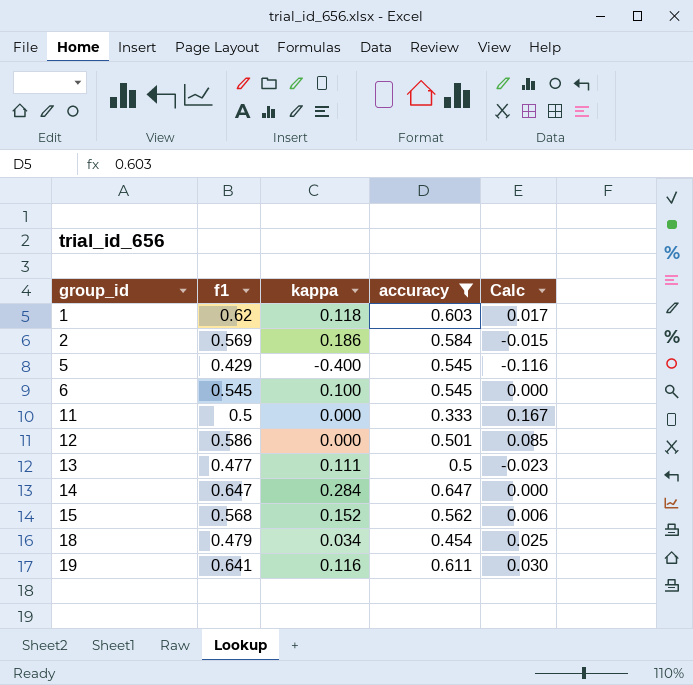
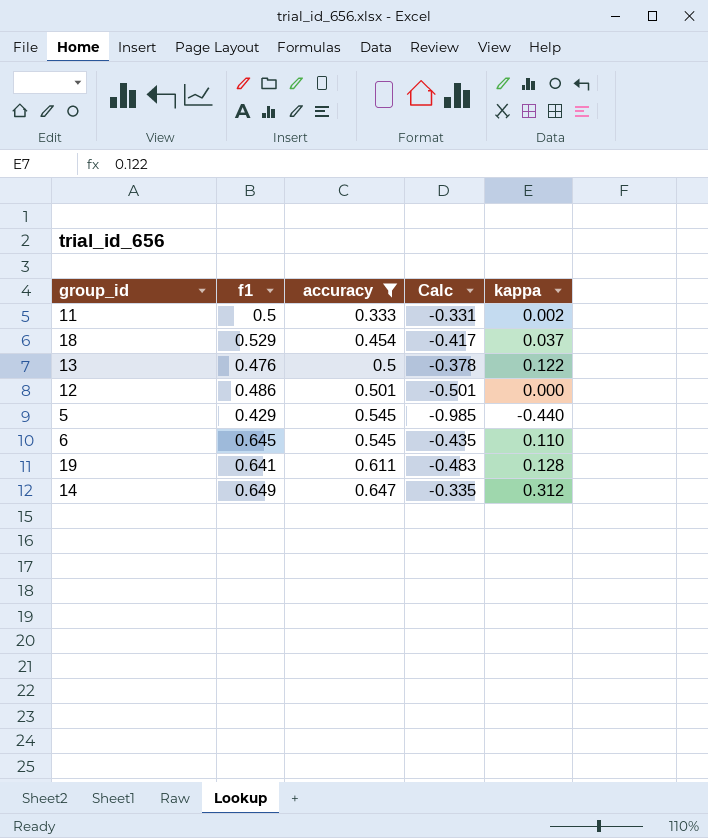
row order: group_id ascending -> accuracy ascending
column Calc | formula: [f1] - [accuracy] -> [kappa] - [accuracy]
column kappa | position: 3 -> 5
row 1: 0.62 | 0.118 | 0.603 | 0.017 -> none
row 2: 0.569 | 0.186 | 0.584 | -0.015 -> none
row 15: 0.568 | 0.152 | 0.562 | 0.006 -> none
11 | kappa: 0.000 -> 0.002
18 | f1: 0.479 -> 0.529
18 | kappa: 0.034 -> 0.037
13 | f1: 0.477 -> 0.476
13 | kappa: 0.111 -> 0.122
12 | f1: 0.586 -> 0.486
5 | kappa: -0.400 -> -0.440
6 | f1: 0.545 -> 0.645
6 | kappa: 0.100 -> 0.110
19 | kappa: 0.116 -> 0.128
14 | f1: 0.647 -> 0.649
14 | kappa: 0.284 -> 0.312

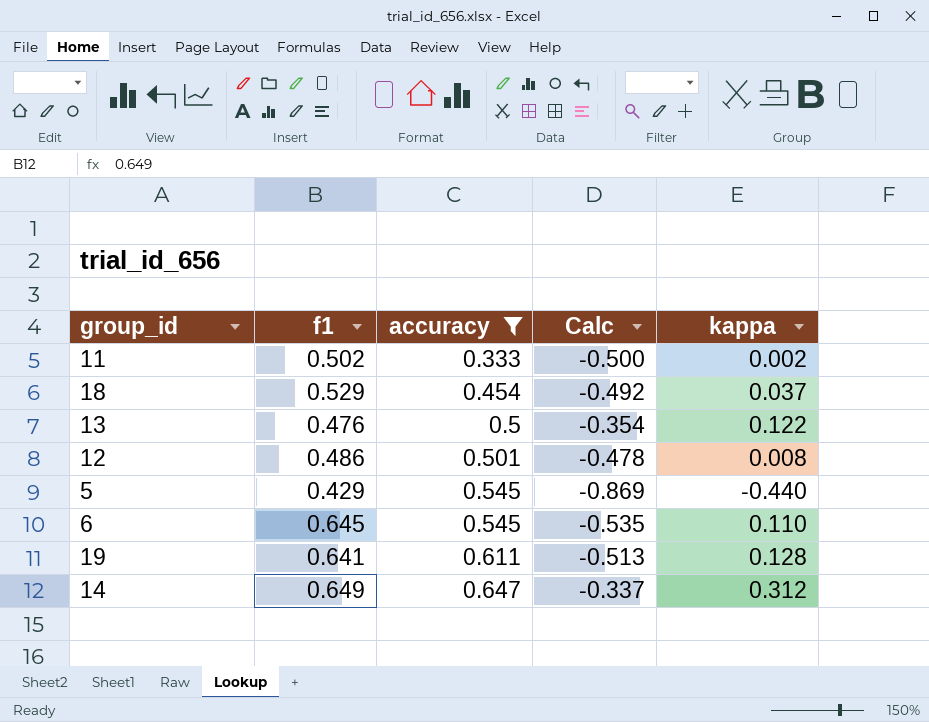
column Calc | formula: [kappa] - [accuracy] -> [kappa] - [f1]
11 | f1: 0.5 -> 0.502
12 | kappa: 0.000 -> 0.008

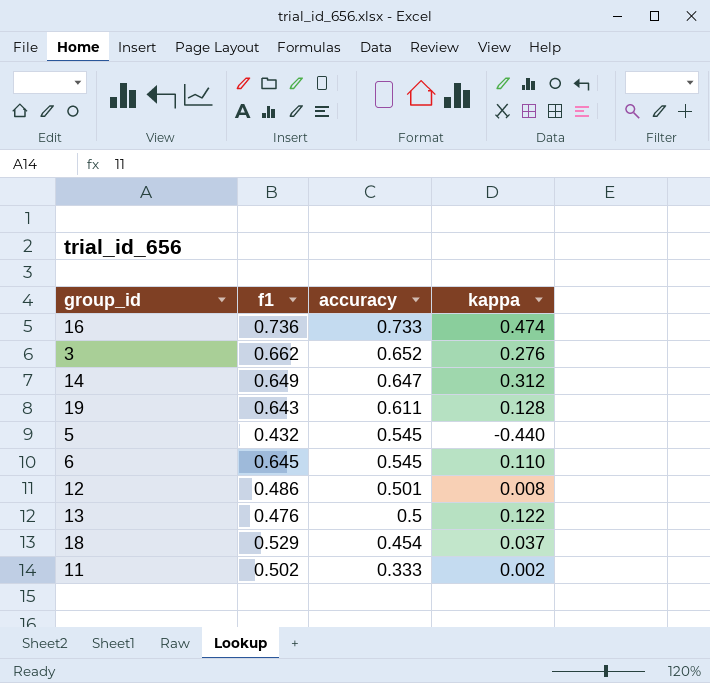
filter: accuracy <= 0.647 -> none
row order: accuracy ascending -> accuracy descending
column Calc | formula: [kappa] - [f1] -> none
19 | f1: 0.641 -> 0.643
5 | f1: 0.429 -> 0.432

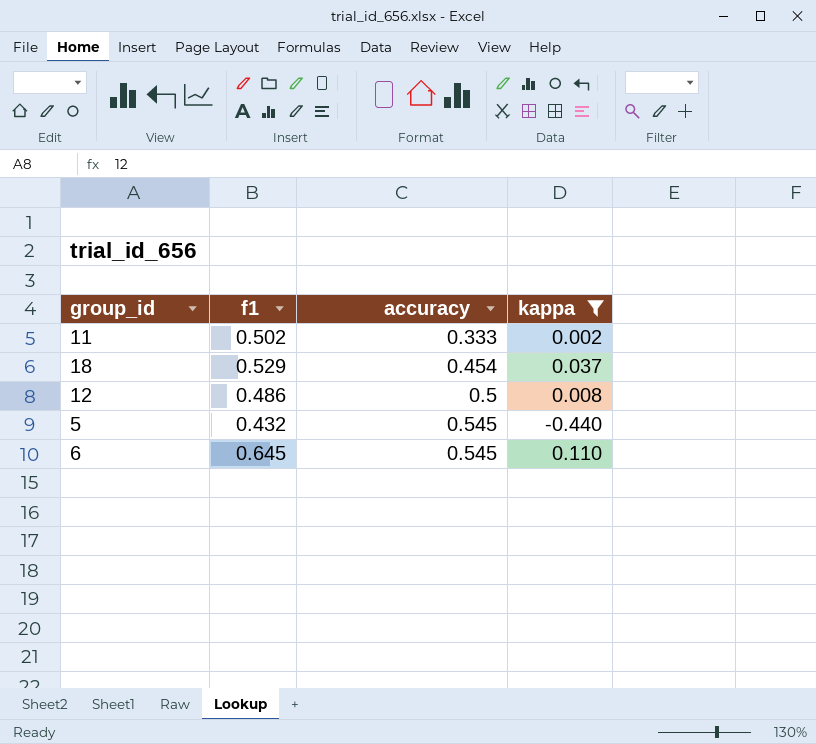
filter: none -> kappa <= 0.110
row order: accuracy descending -> accuracy ascending
12 | accuracy: 0.501 -> 0.5

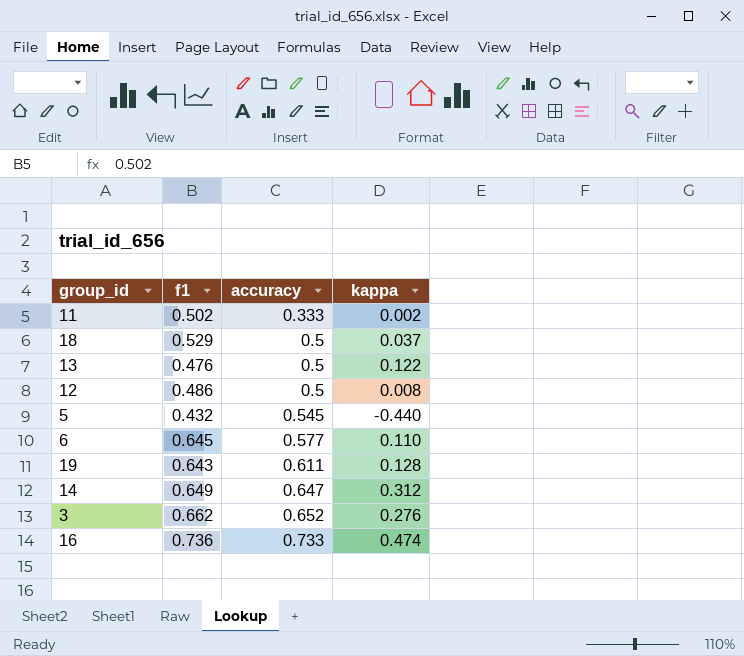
filter: kappa <= 0.110 -> none
18 | accuracy: 0.454 -> 0.5
6 | accuracy: 0.545 -> 0.577

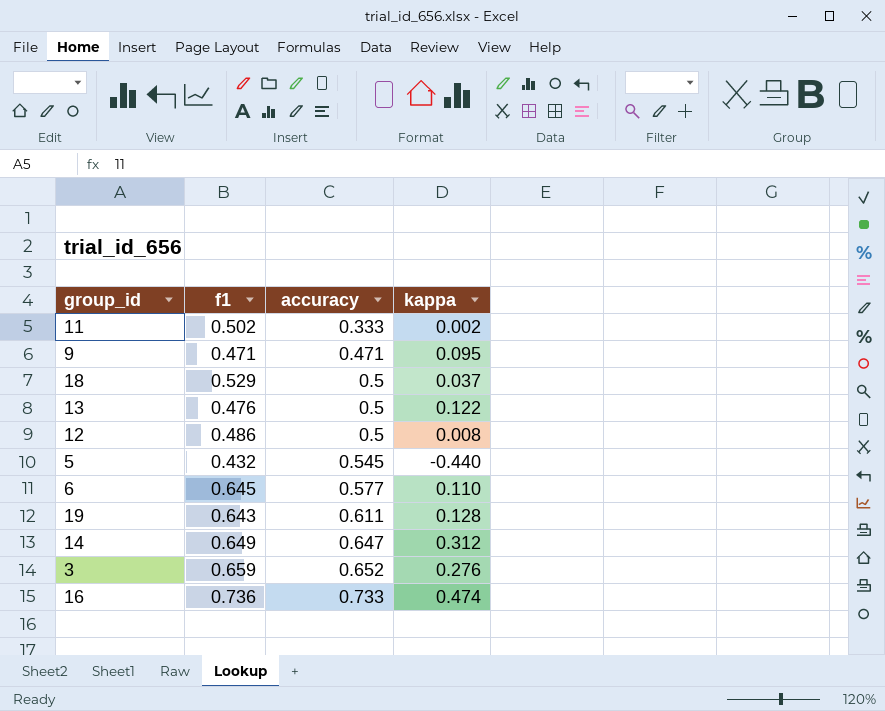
row 9: none -> 0.471 | 0.471 | 0.095
3 | f1: 0.662 -> 0.659

